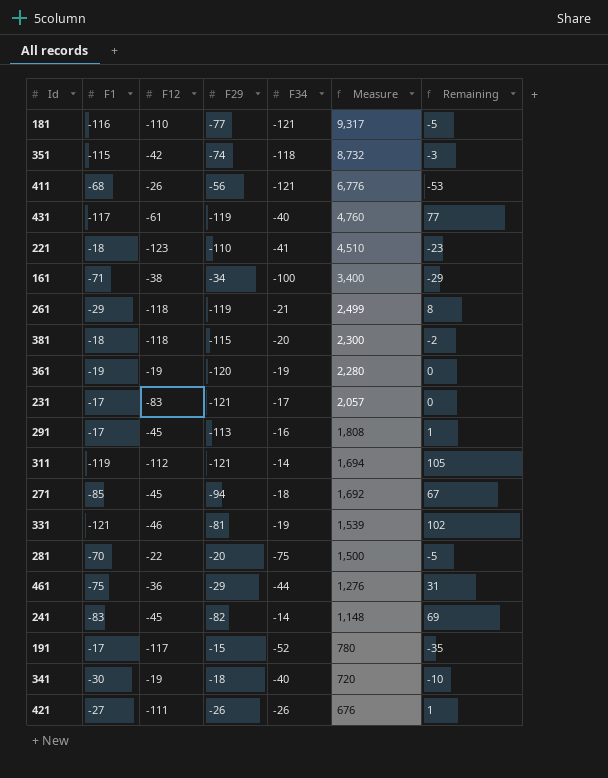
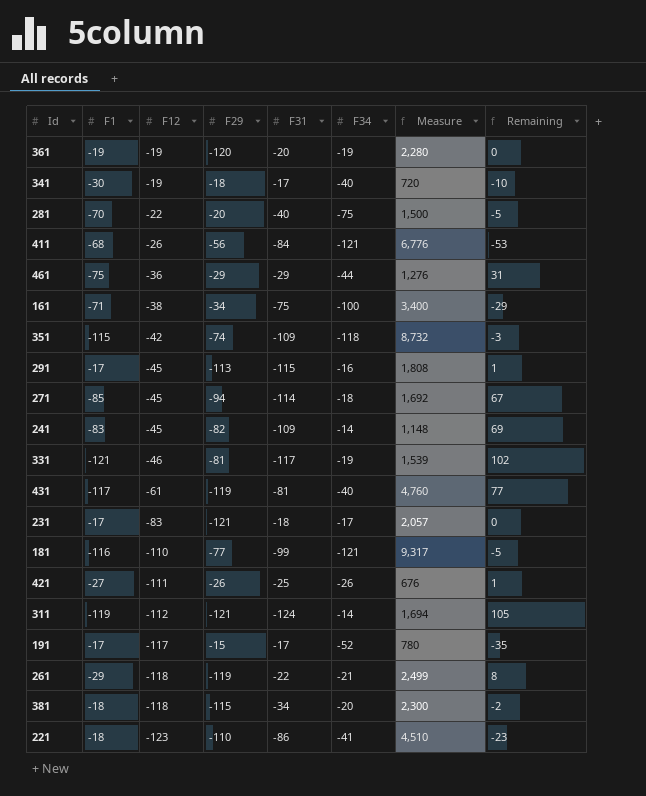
row order: Measure descending -> F12 descending
column F31 | position: none -> 5

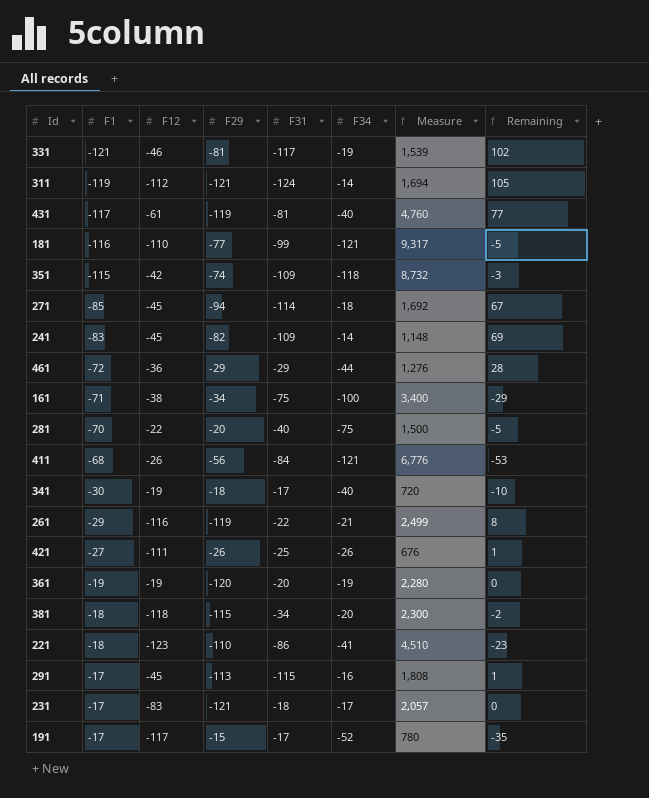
row order: F12 descending -> F1 ascending
461 | F1: -75 -> -72
461 | Remaining: 31 -> 28
261 | F12: -118 -> -116

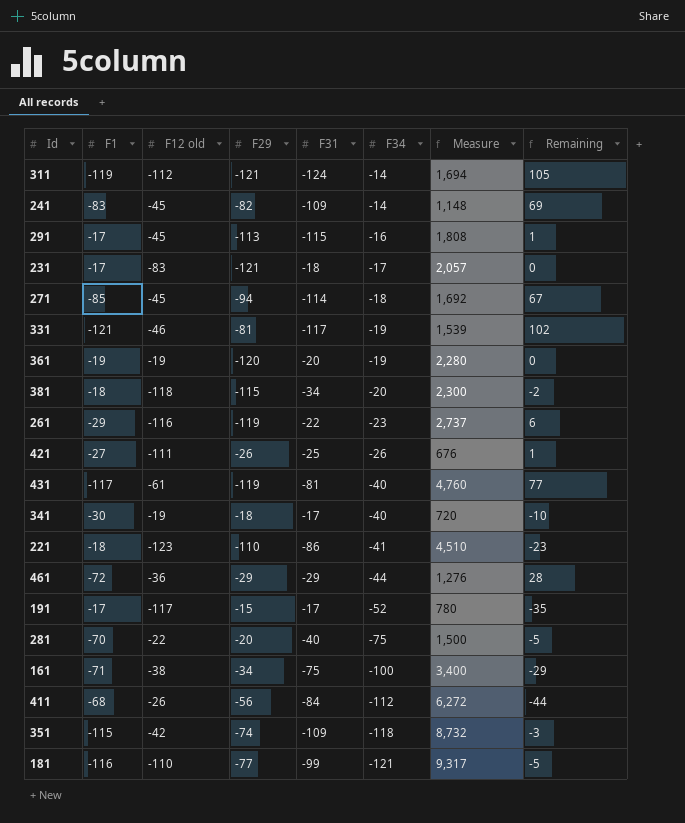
row order: F1 ascending -> F34 descending
column name: F12 -> F12 old
261 | F34: -21 -> -23
261 | Measure: 2,499 -> 2,737
261 | Remaining: 8 -> 6
411 | F34: -121 -> -112
411 | Measure: 6,776 -> 6,272
411 | Remaining: -53 -> -44

